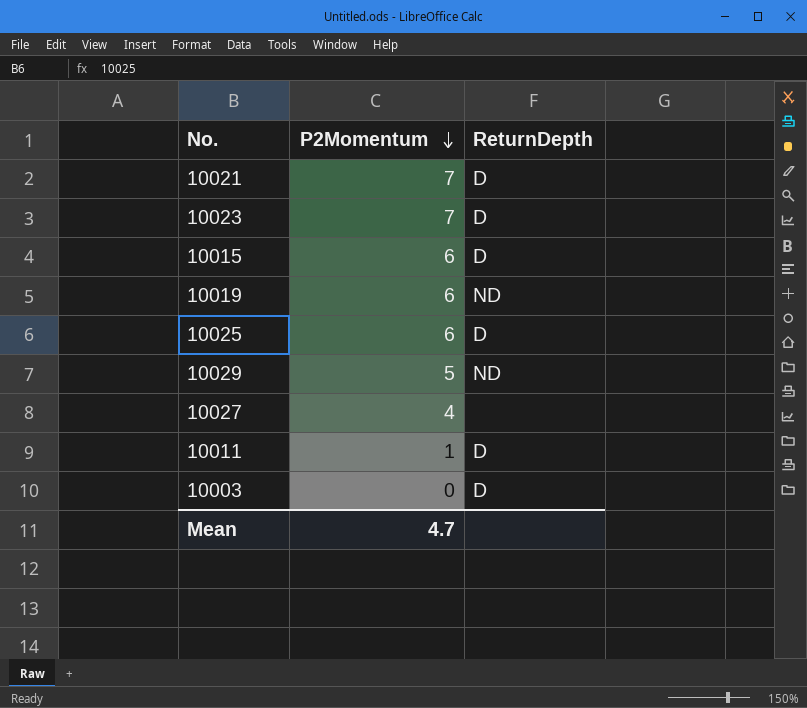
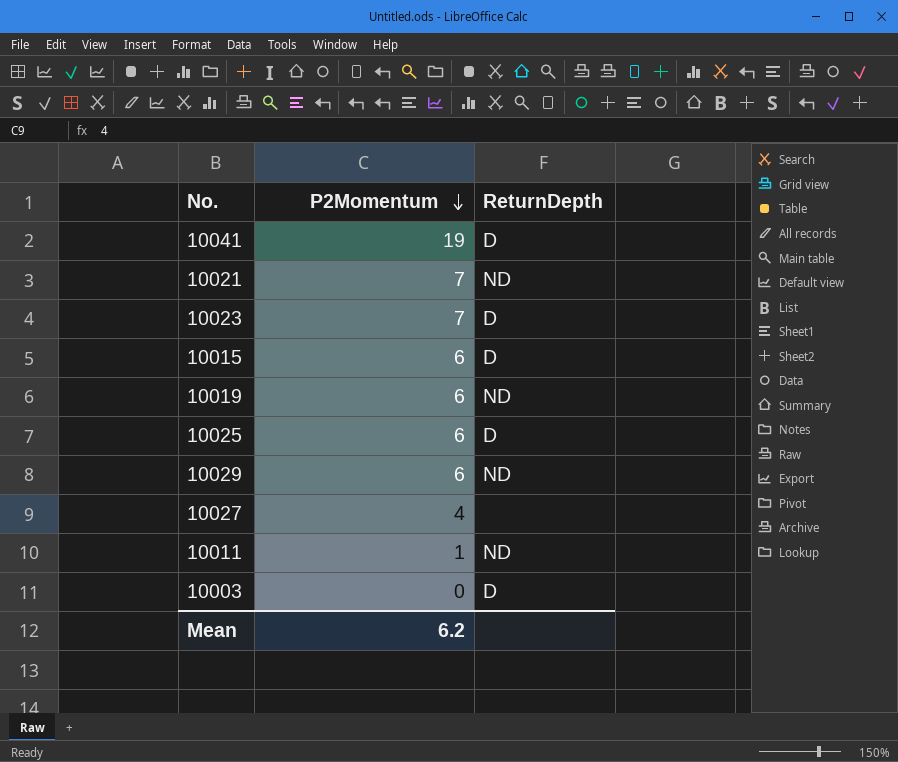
row 10041: none -> 19 | D
10021 | ReturnDepth: D -> ND
10029 | P2Momentum: 5 -> 6
10011 | ReturnDepth: D -> ND
Mean | P2Momentum: 4.7 -> 6.2

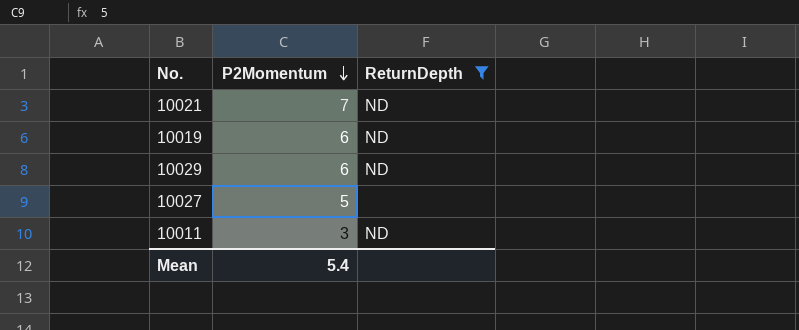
filter: none -> ReturnDepth != D
10027 | P2Momentum: 4 -> 5
10011 | P2Momentum: 1 -> 3
Mean | P2Momentum: 6.2 -> 5.4

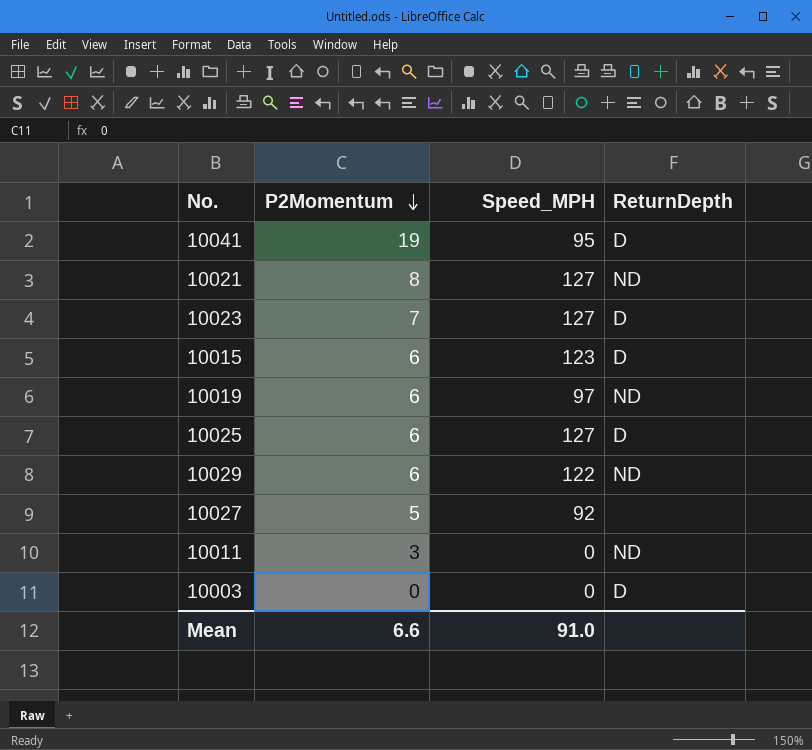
filter: ReturnDepth != D -> none
column Speed_MPH | position: none -> 3
10021 | P2Momentum: 7 -> 8
Mean | P2Momentum: 5.4 -> 6.6

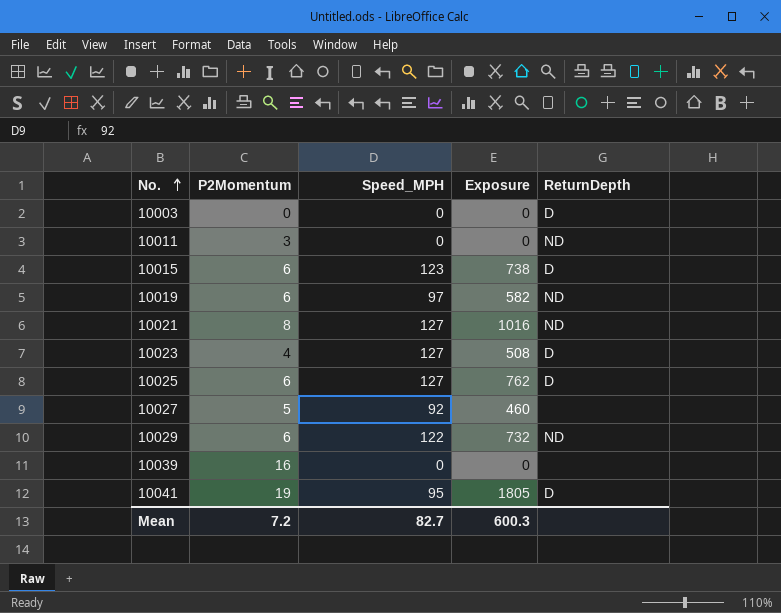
row order: P2Momentum descending -> No. ascending
column Exposure | formula: none -> [P2Momentum] * [Speed_MPH]
10023 | P2Momentum: 7 -> 4
row 10039: none -> 16 | 0 | 0 | none
Mean | P2Momentum: 6.6 -> 7.2
Mean | Speed_MPH: 91.0 -> 82.7

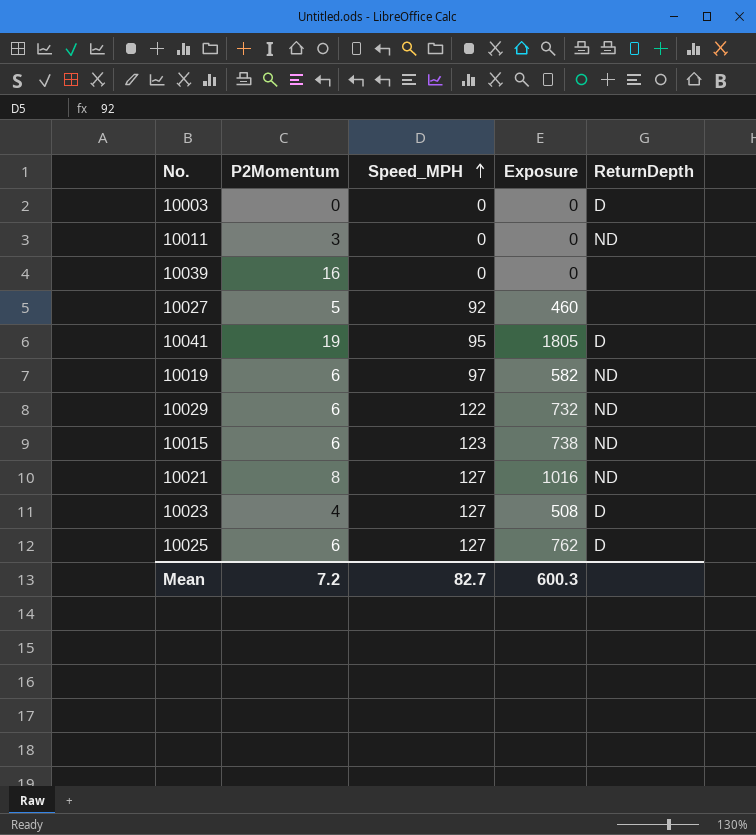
row order: No. ascending -> Speed_MPH ascending
10015 | ReturnDepth: D -> ND

